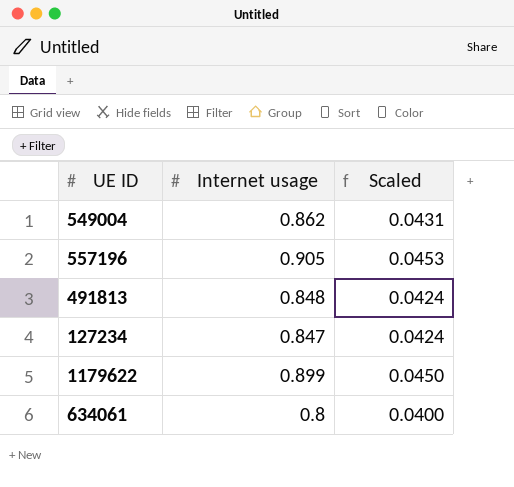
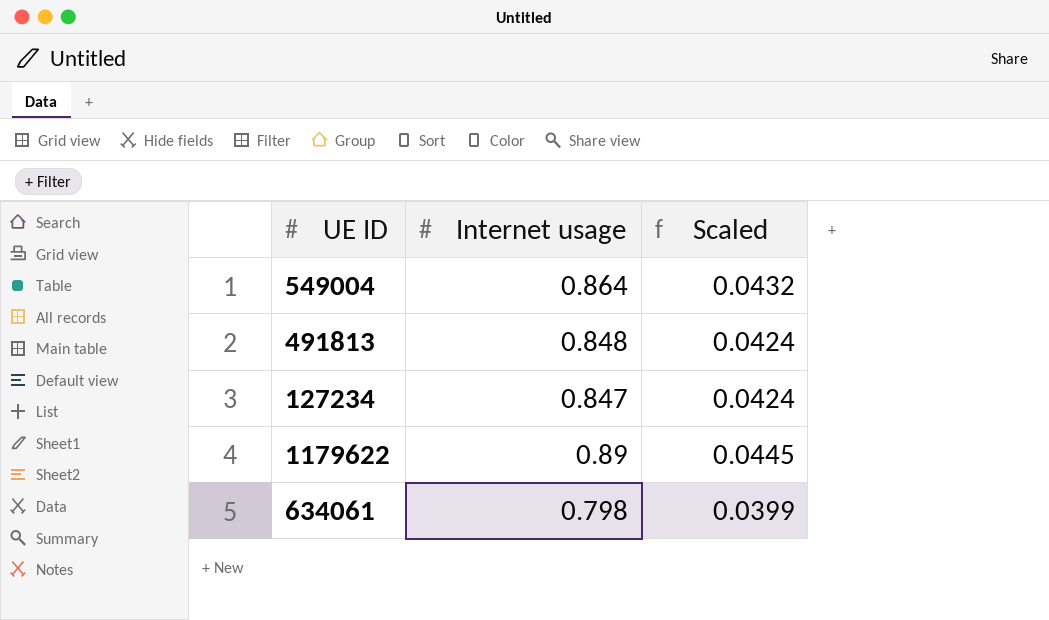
row 557196: 0.905 | 0.0453 -> none
549004 | Internet usage: 0.862 -> 0.864
549004 | Scaled: 0.0431 -> 0.0432
1179622 | Internet usage: 0.899 -> 0.89
1179622 | Scaled: 0.0450 -> 0.0445
634061 | Internet usage: 0.8 -> 0.798
634061 | Scaled: 0.0400 -> 0.0399

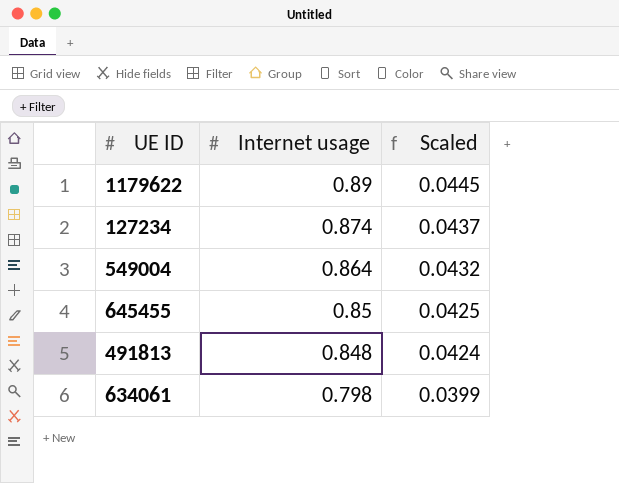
row order: none -> Internet usage descending
127234 | Internet usage: 0.847 -> 0.874
127234 | Scaled: 0.0424 -> 0.0437
row 645455: none -> 0.85 | 0.0425

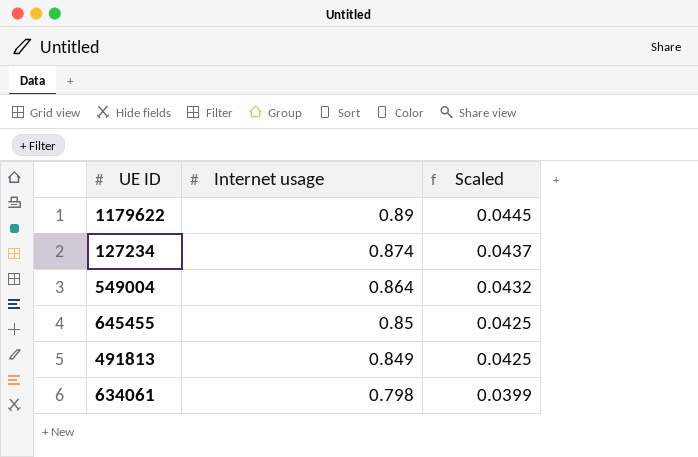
491813 | Internet usage: 0.848 -> 0.849
491813 | Scaled: 0.0424 -> 0.0425

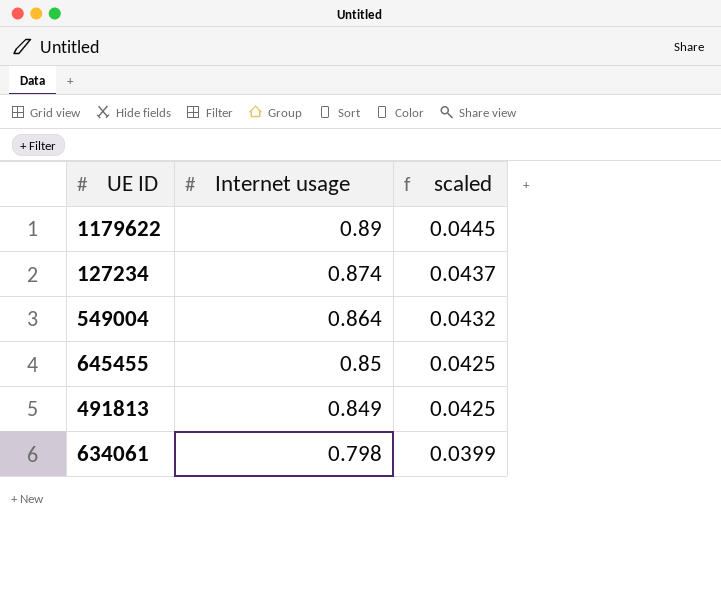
column name: Scaled -> scaled

